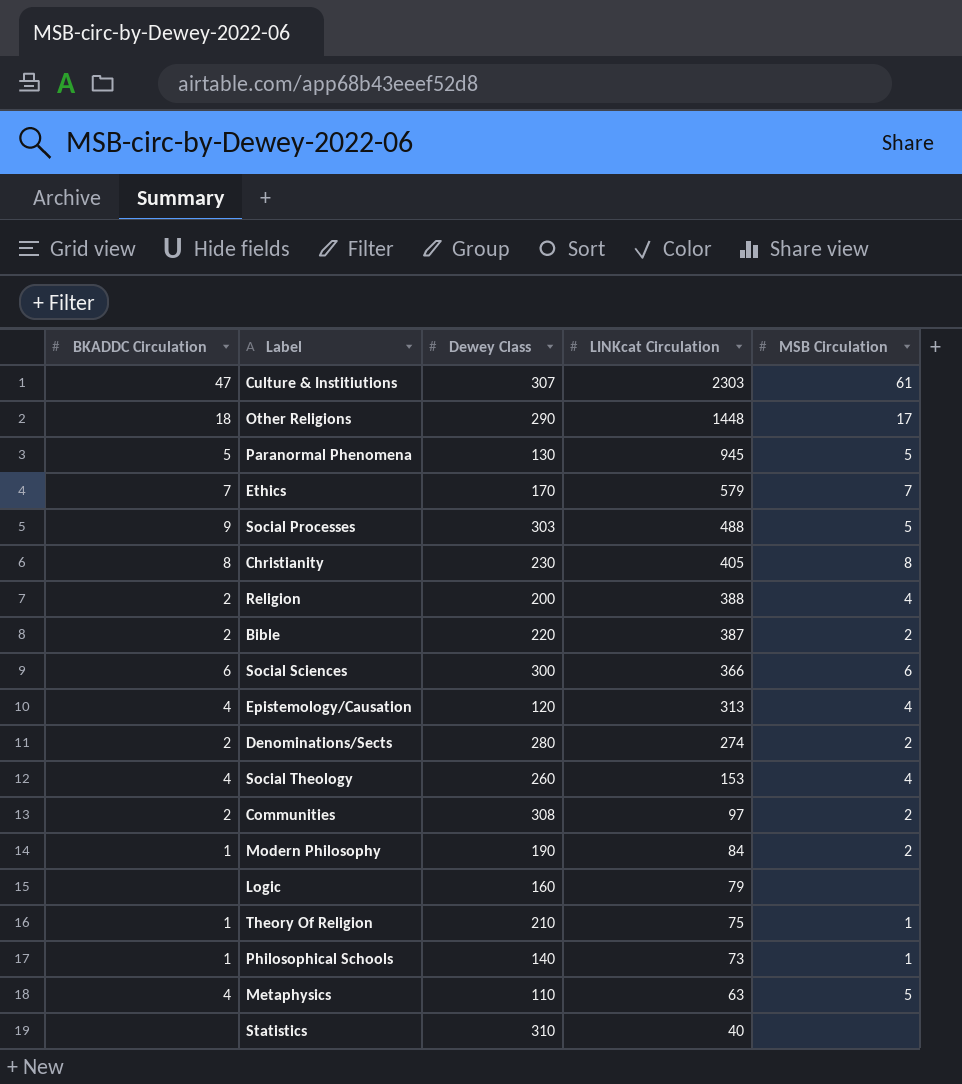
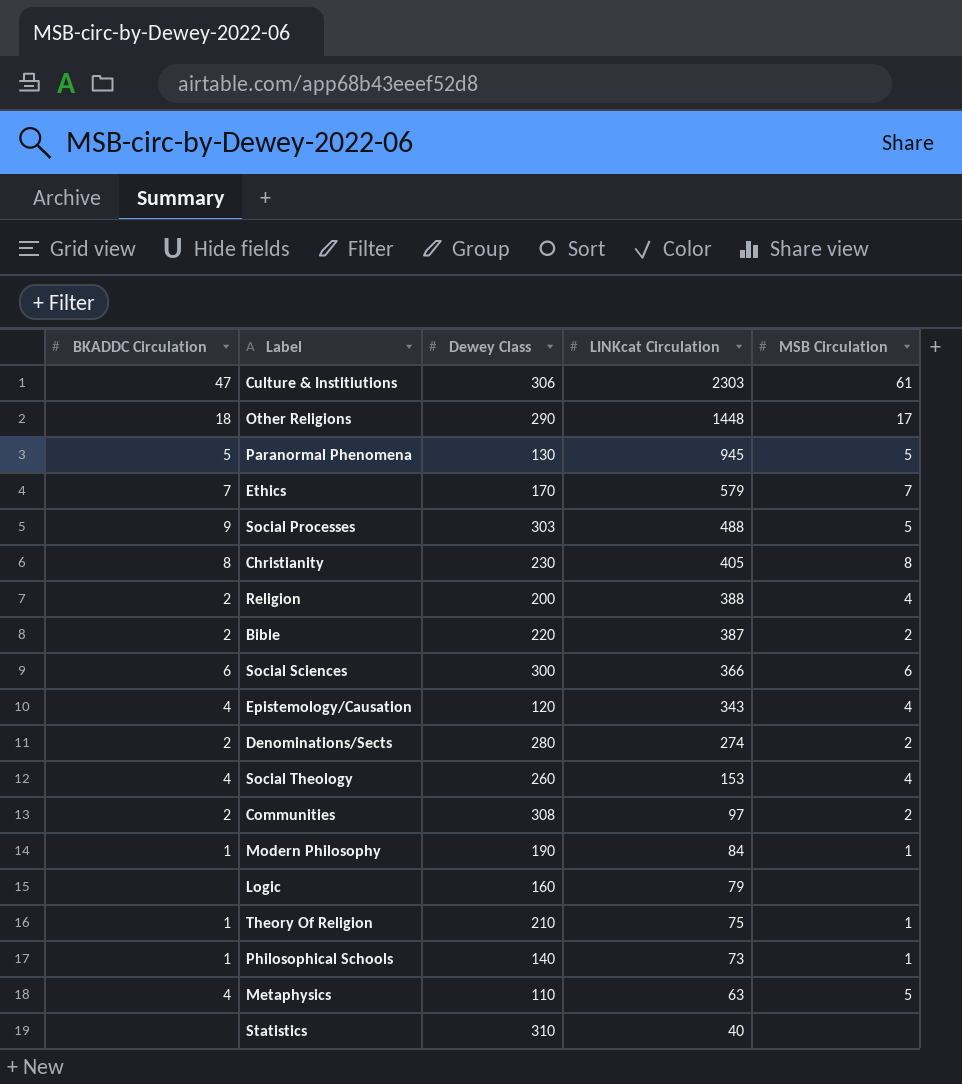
Culture & Institiutions | Dewey Class: 307 -> 306
Epistemology/Causation | LINKcat Circulation: 313 -> 343
Modern Philosophy | MSB Circulation: 2 -> 1

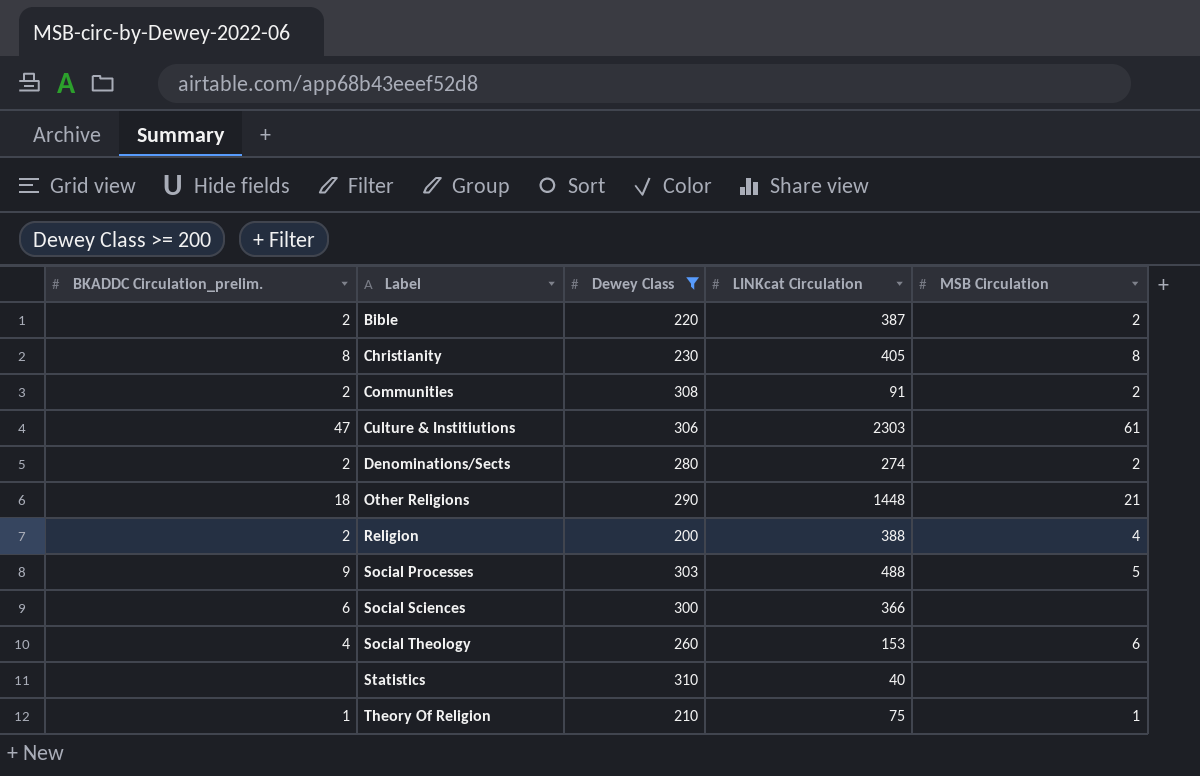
filter: none -> Dewey Class >= 200
row order: LINKcat Circulation descending -> Label ascending
column name: BKADDC Circulation -> BKADDC Circulation_prelim.
Communities | LINKcat Circulation: 97 -> 91
Other Religions | MSB Circulation: 17 -> 21
Social Sciences | MSB Circulation: 6 -> none
Social Theology | MSB Circulation: 4 -> 6

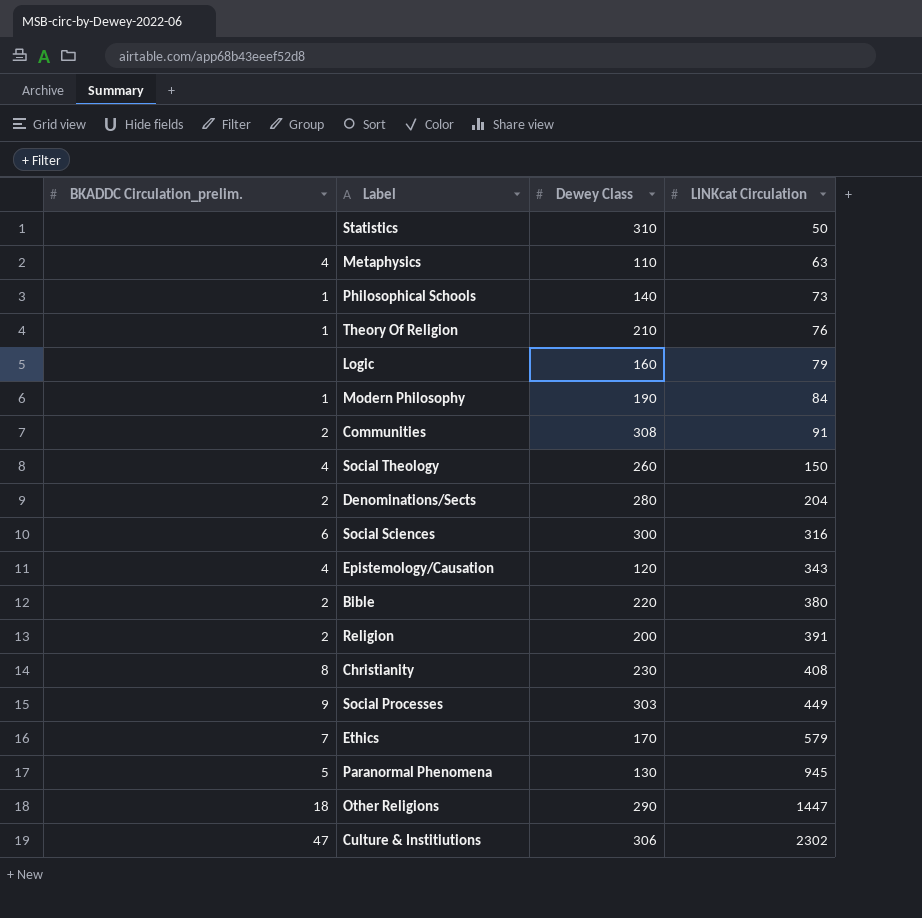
filter: Dewey Class >= 200 -> none
row order: Label ascending -> LINKcat Circulation ascending
column MSB Circulation | position: 5 -> none
Statistics | LINKcat Circulation: 40 -> 50
Theory Of Religion | LINKcat Circulation: 75 -> 76
Social Theology | LINKcat Circulation: 153 -> 150
Denominations/Sects | LINKcat Circulation: 274 -> 204
Social Sciences | LINKcat Circulation: 366 -> 316
Bible | LINKcat Circulation: 387 -> 380
Religion | LINKcat Circulation: 388 -> 391
Christianity | LINKcat Circulation: 405 -> 408
Social Processes | LINKcat Circulation: 488 -> 449
Other Religions | LINKcat Circulation: 1448 -> 1447
Culture & Institiutions | LINKcat Circulation: 2303 -> 2302

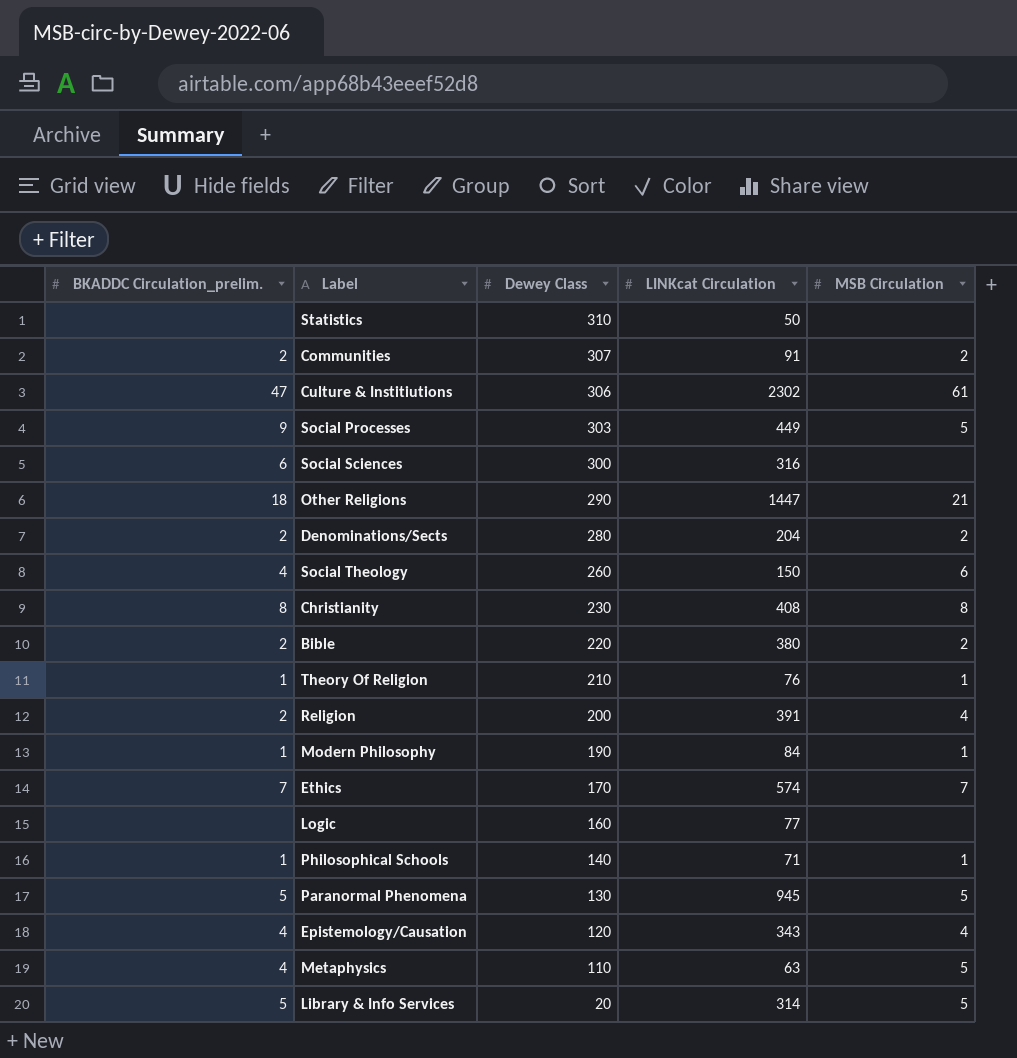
row order: LINKcat Circulation ascending -> Dewey Class descending
column MSB Circulation | position: none -> 5
Communities | Dewey Class: 308 -> 307
Ethics | LINKcat Circulation: 579 -> 574
Logic | LINKcat Circulation: 79 -> 77
Philosophical Schools | LINKcat Circulation: 73 -> 71
row Library & Info Services: none -> 5 | 20 | 314 | 5

